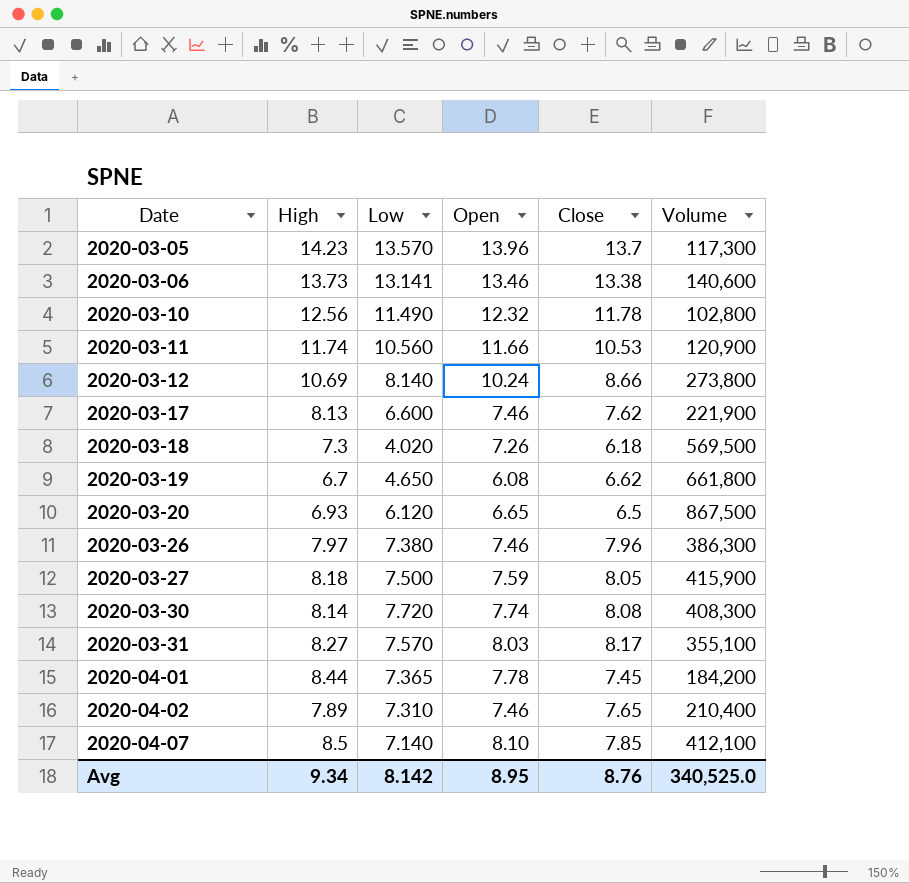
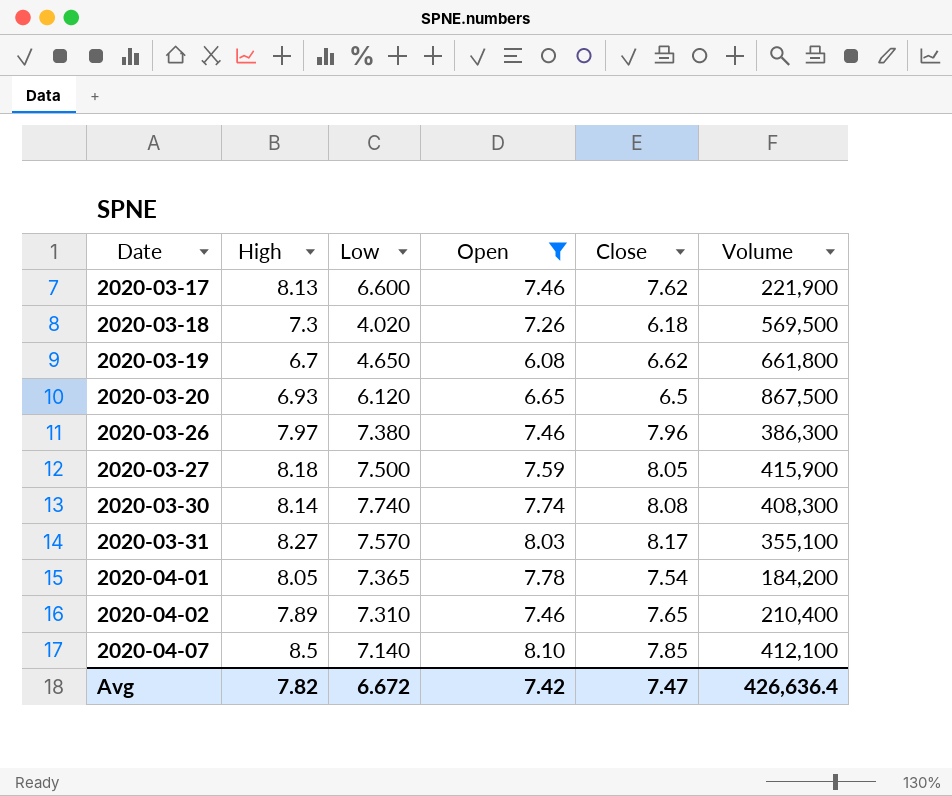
filter: none -> Open <= 8.10
2020-03-30 | Low: 7.720 -> 7.740
2020-04-01 | High: 8.44 -> 8.05
2020-04-01 | Close: 7.45 -> 7.54
Avg | High: 9.34 -> 7.82
Avg | Low: 8.142 -> 6.672
Avg | Open: 8.95 -> 7.42
Avg | Close: 8.76 -> 7.47
Avg | Volume: 340,525.0 -> 426,636.4

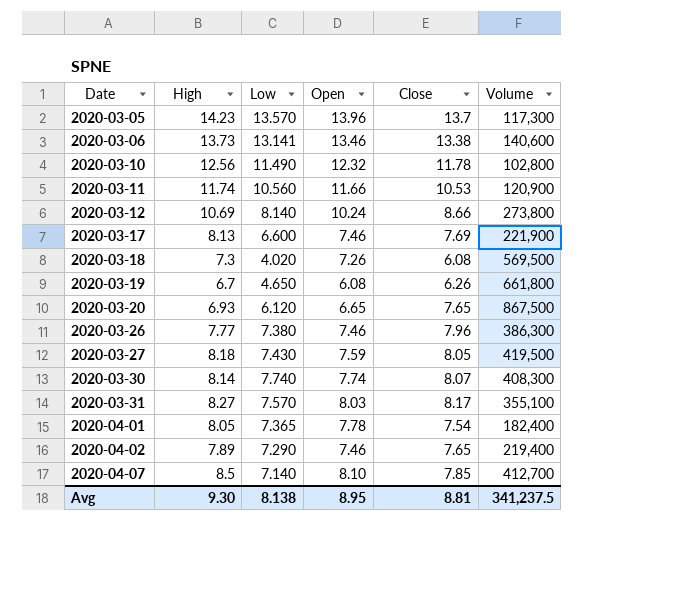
filter: Open <= 8.10 -> none
2020-03-17 | Close: 7.62 -> 7.69
2020-03-18 | Close: 6.18 -> 6.08
2020-03-19 | Close: 6.62 -> 6.26
2020-03-20 | Close: 6.5 -> 7.65
2020-03-26 | High: 7.97 -> 7.77
2020-03-27 | Low: 7.500 -> 7.430
2020-03-27 | Volume: 415,900 -> 419,500
2020-03-30 | Close: 8.08 -> 8.07
2020-04-01 | Volume: 184,200 -> 182,400
2020-04-02 | Low: 7.310 -> 7.290
2020-04-02 | Volume: 210,400 -> 219,400
2020-04-07 | Volume: 412,100 -> 412,700
Avg | High: 7.82 -> 9.30
Avg | Low: 6.672 -> 8.138
Avg | Open: 7.42 -> 8.95
Avg | Close: 7.47 -> 8.81
Avg | Volume: 426,636.4 -> 341,237.5

